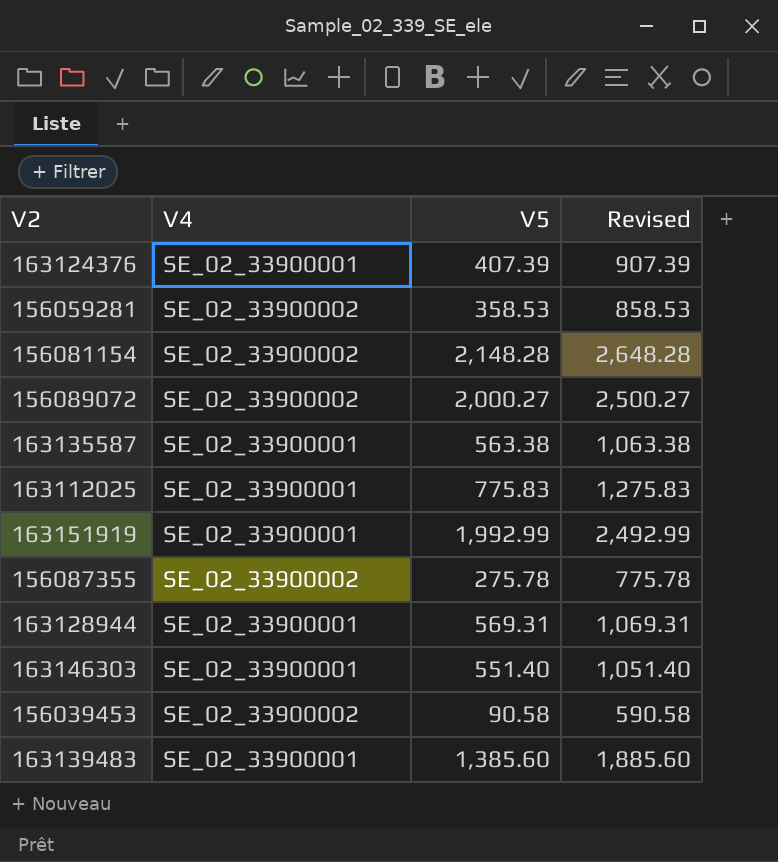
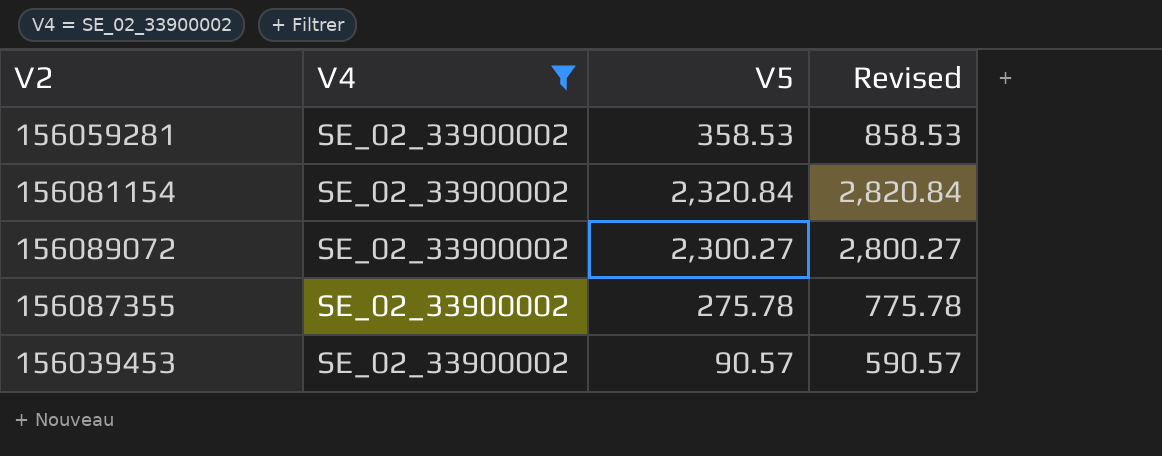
filter: none -> V4 = SE_02_33900002
156081154 | V5: 2,148.28 -> 2,320.84
156081154 | Revised: 2,648.28 -> 2,820.84
156089072 | V5: 2,000.27 -> 2,300.27
156089072 | Revised: 2,500.27 -> 2,800.27
156039453 | V5: 90.58 -> 90.57
156039453 | Revised: 590.58 -> 590.57

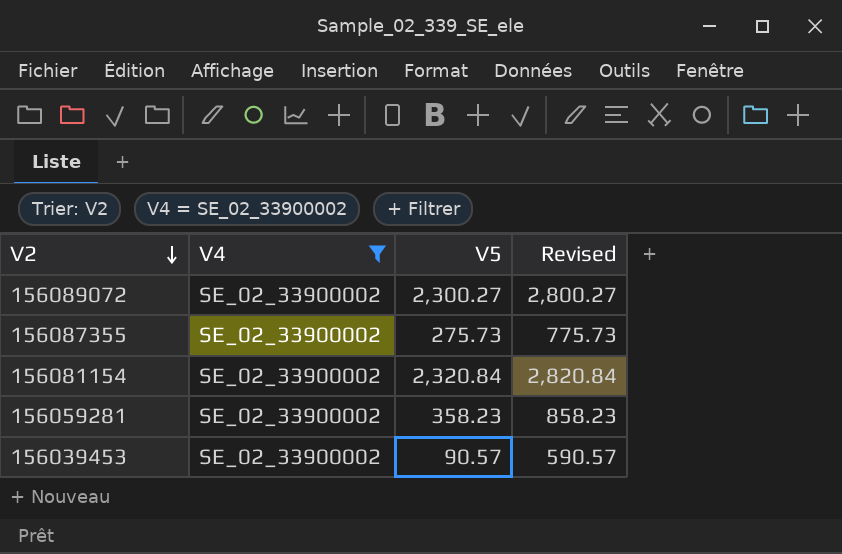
row order: none -> V2 descending
156087355 | V5: 275.78 -> 275.73
156087355 | Revised: 775.78 -> 775.73
156059281 | V5: 358.53 -> 358.23
156059281 | Revised: 858.53 -> 858.23

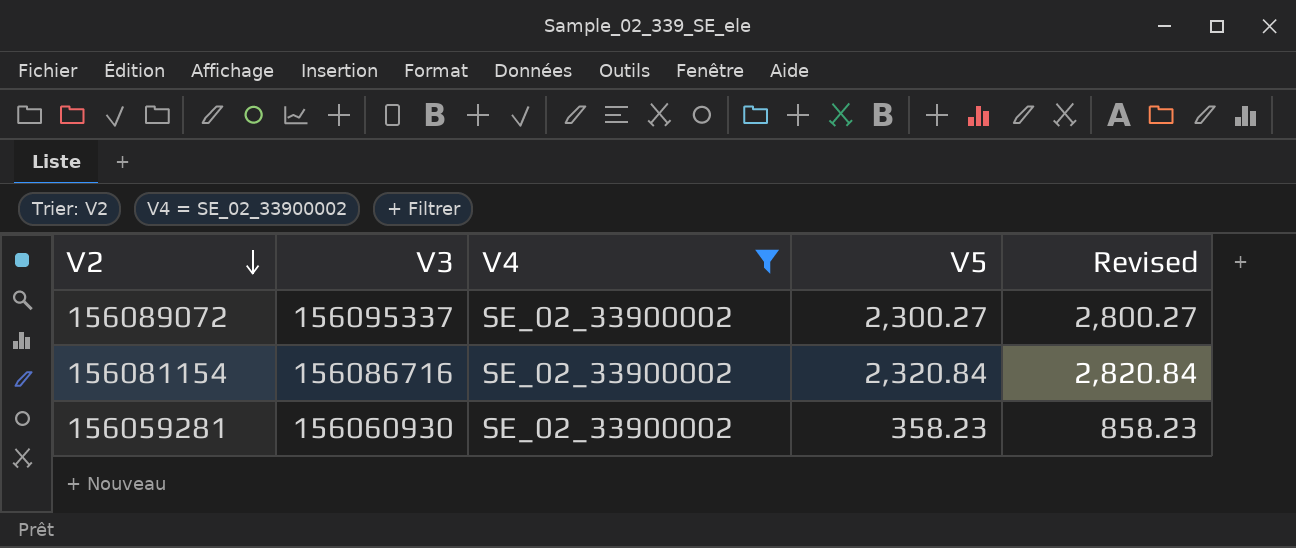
column V3 | position: none -> 2
row 156087355: SE_02_33900002 | 275.73 | 775.73 -> none
row 156039453: SE_02_33900002 | 90.57 | 590.57 -> none

